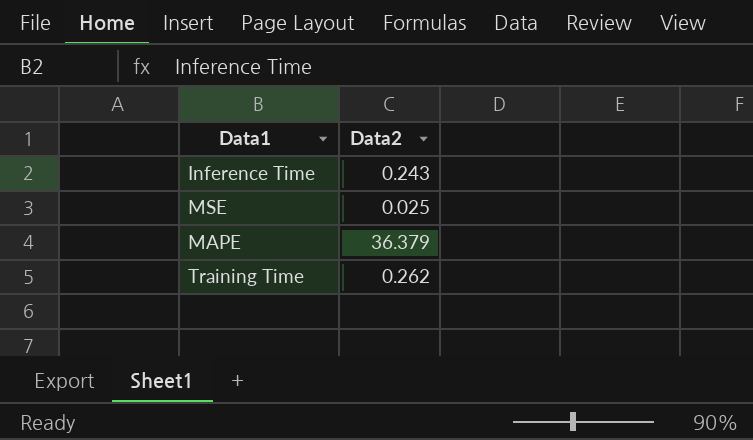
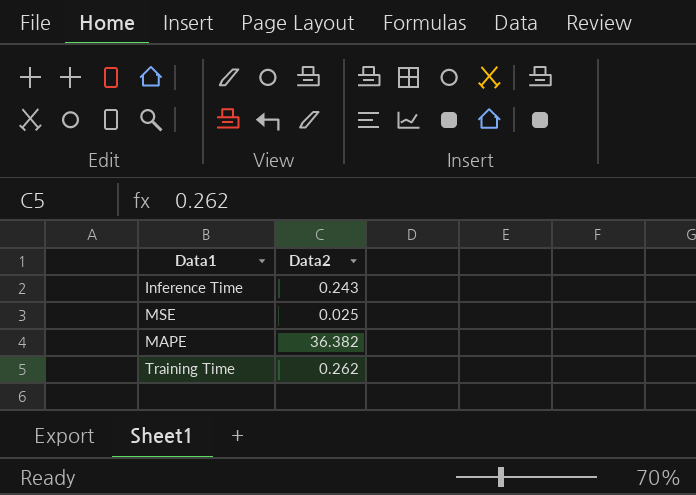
MAPE | Data2: 36.379 -> 36.382

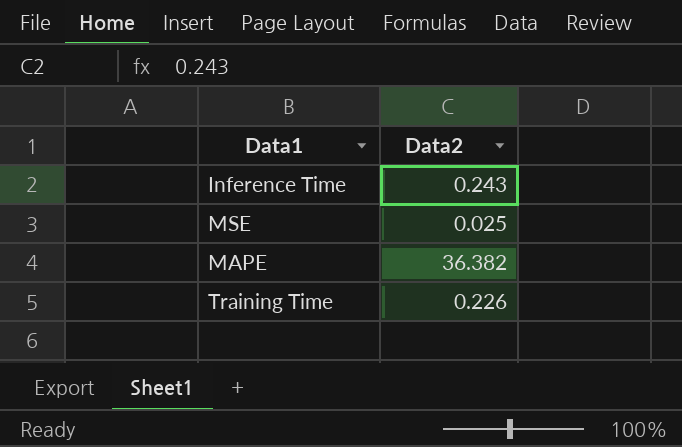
Training Time | Data2: 0.262 -> 0.226

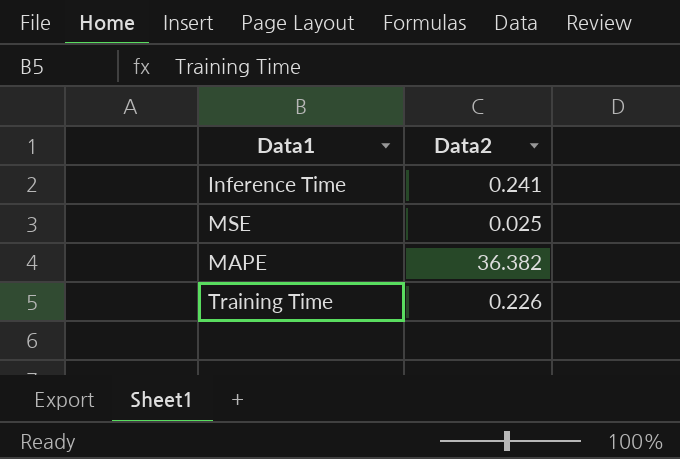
Inference Time | Data2: 0.243 -> 0.241

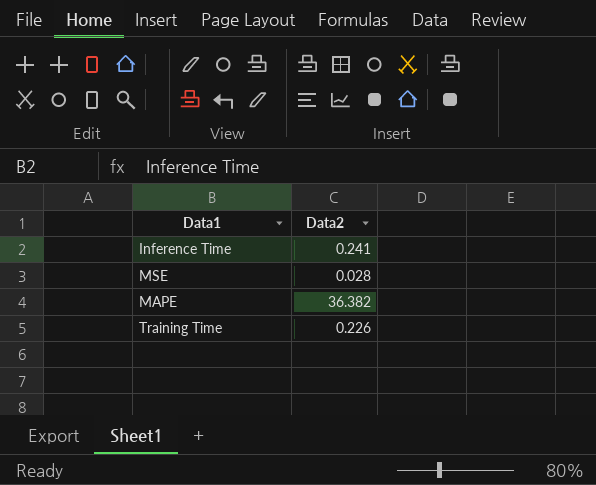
MSE | Data2: 0.025 -> 0.028

